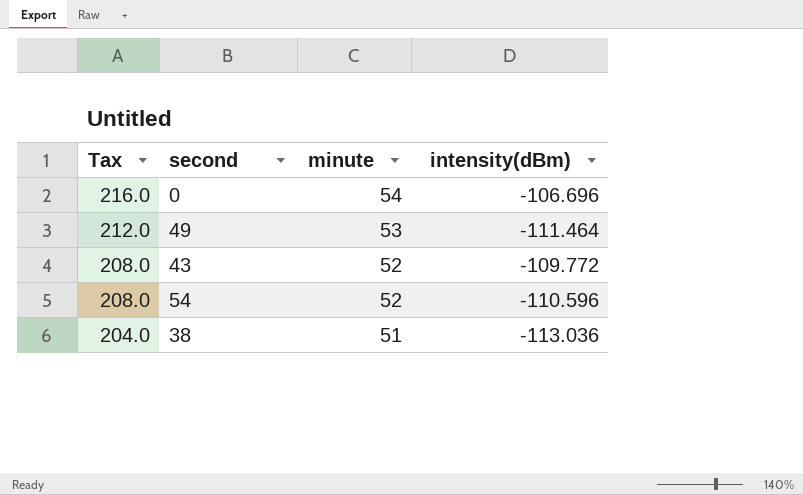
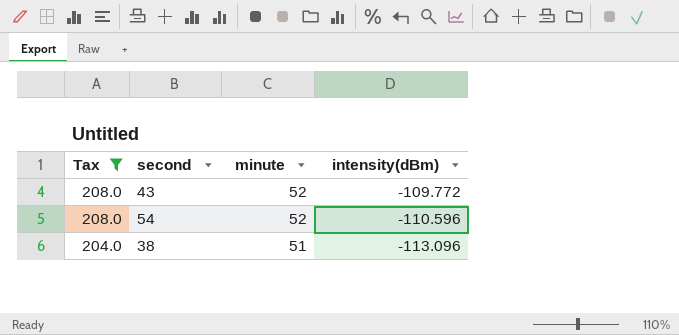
filter: none -> Tax <= 208.0
38 | intensity(dBm): -113.036 -> -113.096

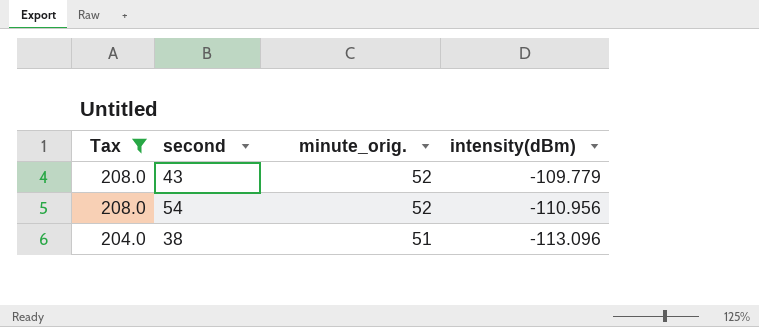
column name: minute -> minute_orig.
43 | intensity(dBm): -109.772 -> -109.779
54 | intensity(dBm): -110.596 -> -110.956

